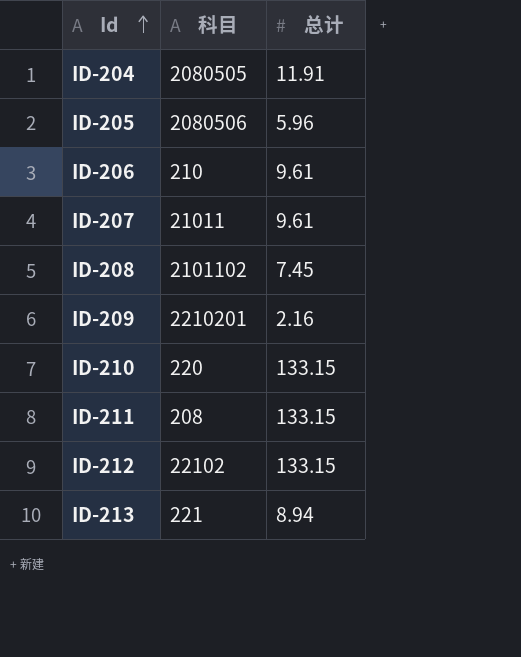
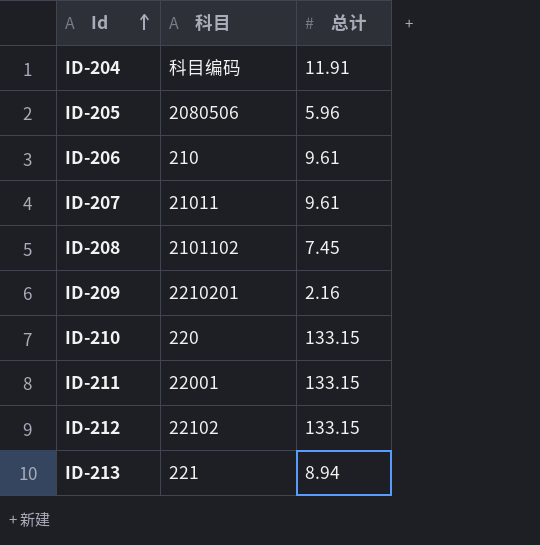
ID-204 | 科目: 2080505 -> 科目编码
ID-211 | 科目: 208 -> 22001

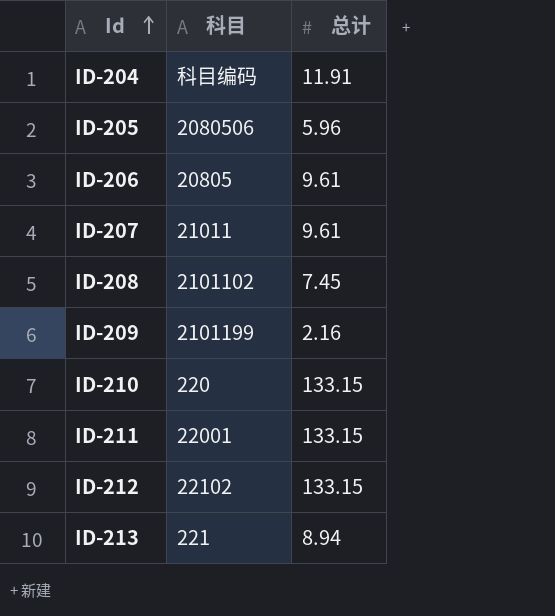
ID-206 | 科目: 210 -> 20805
ID-209 | 科目: 2210201 -> 2101199

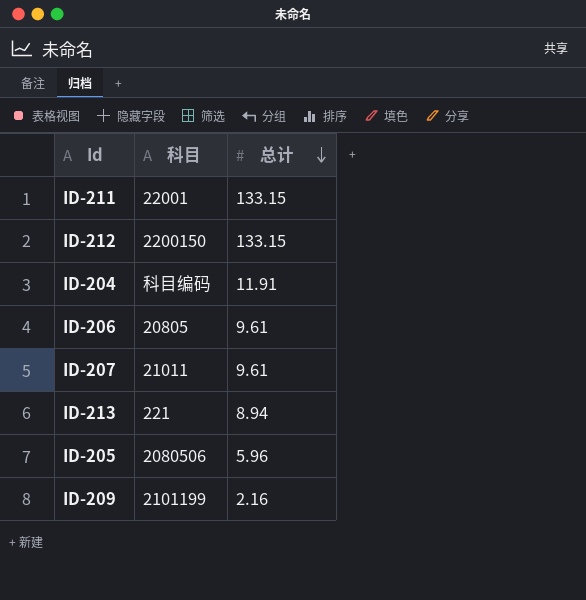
row order: Id ascending -> 总计 descending
row ID-208: 2101102 | 7.45 -> none
row ID-210: 220 | 133.15 -> none
ID-212 | 科目: 22102 -> 2200150

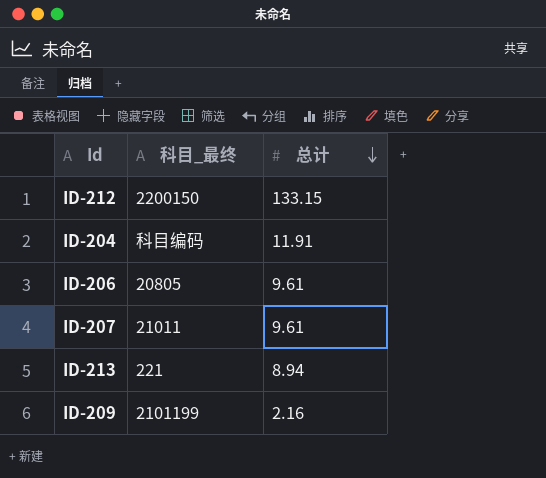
column name: 科目 -> 科目_最终
row ID-211: 22001 | 133.15 -> none
row ID-205: 2080506 | 5.96 -> none

